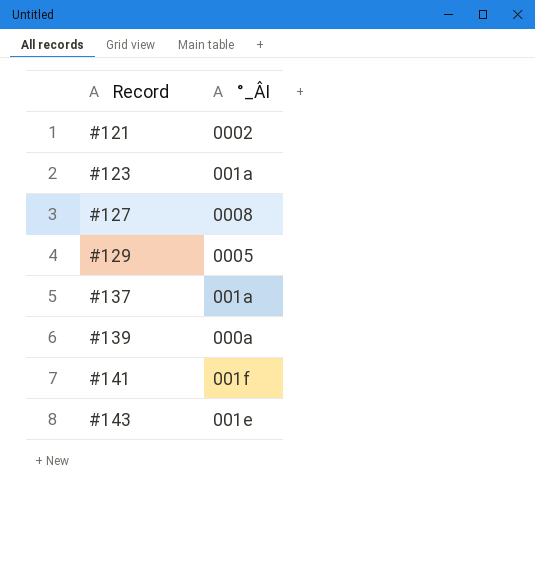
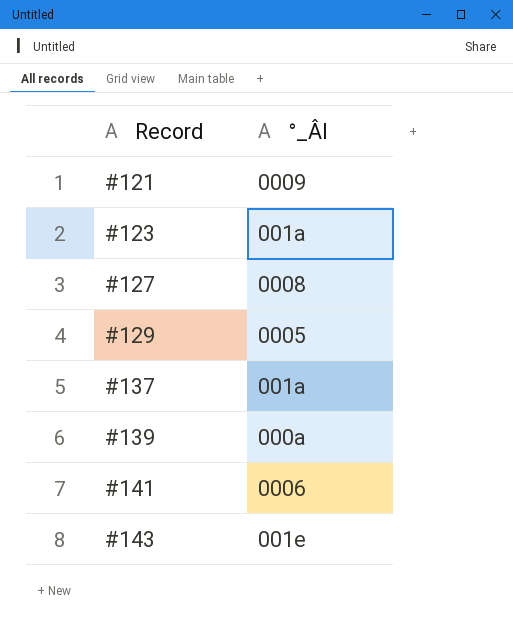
#121 | °_ÂI: 0002 -> 0009
#141 | °_ÂI: 001f -> 0006

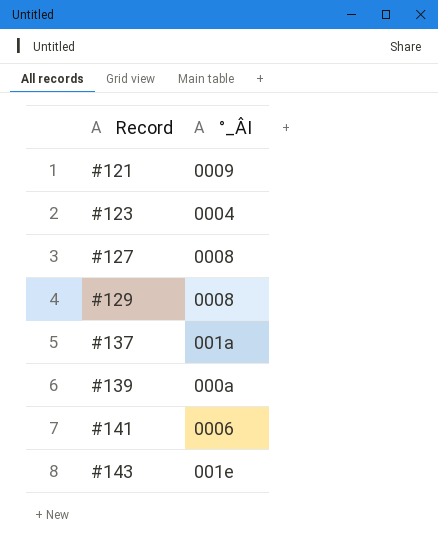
#123 | °_ÂI: 001a -> 0004
#129 | °_ÂI: 0005 -> 0008

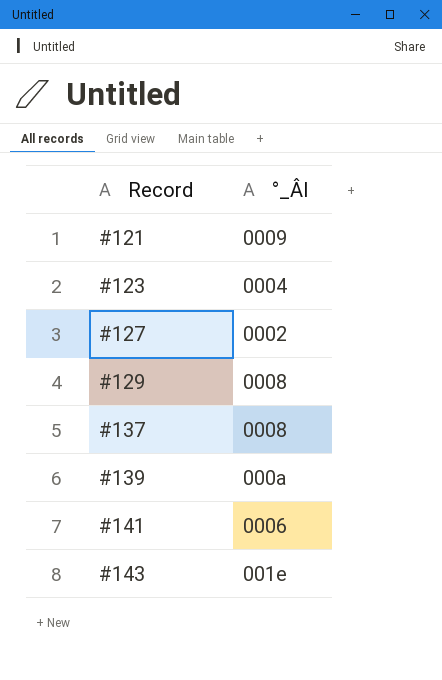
#127 | °_ÂI: 0008 -> 0002
#137 | °_ÂI: 001a -> 0008

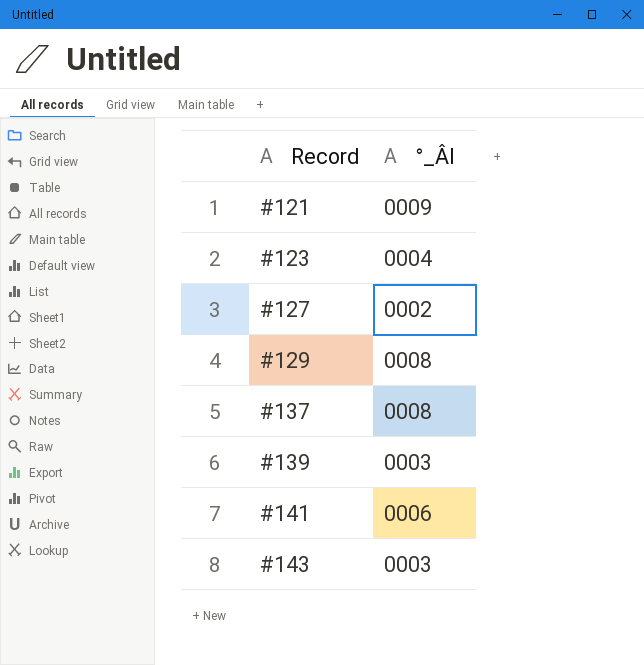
#139 | °_ÂI: 000a -> 0003
#143 | °_ÂI: 001e -> 0003

